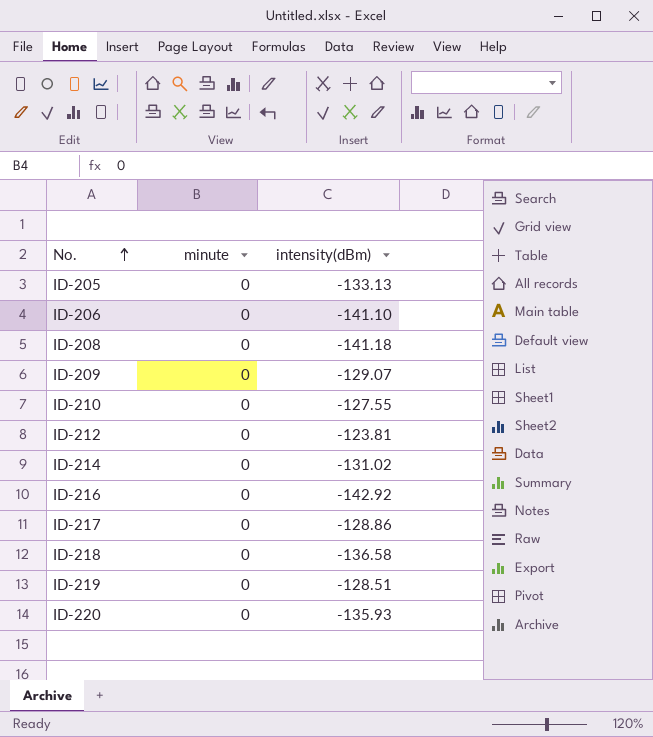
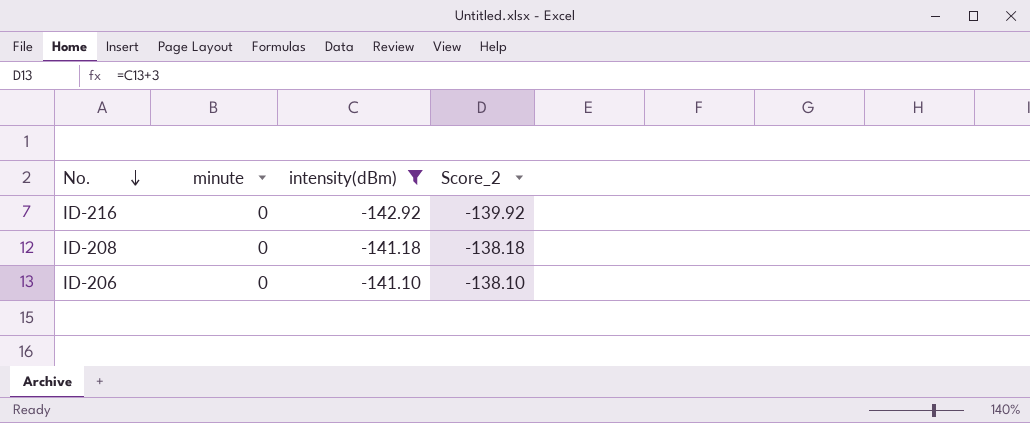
filter: none -> intensity(dBm) <= -141.10
row order: No. ascending -> No. descending
column Score_2 | formula: none -> [intensity(dBm)] + 3

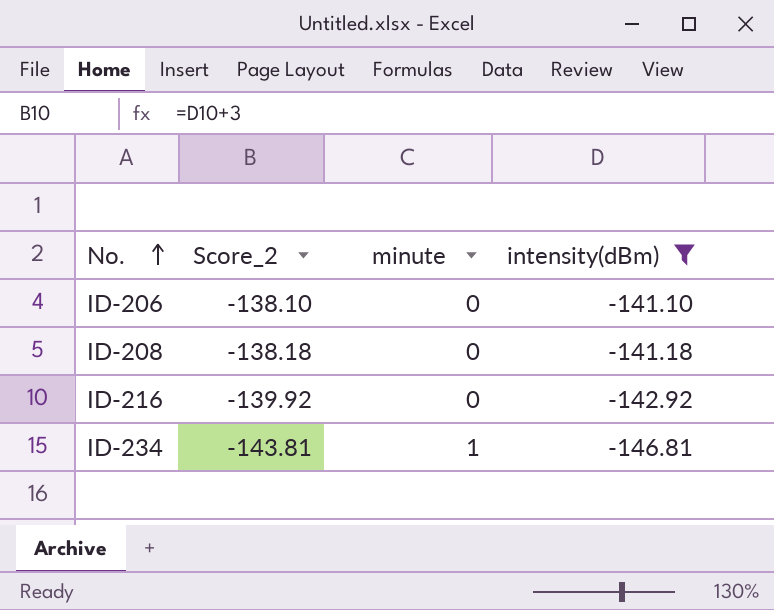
row order: No. descending -> No. ascending
column Score_2 | position: 4 -> 2
row ID-234: none -> -143.81 | 1 | -146.81

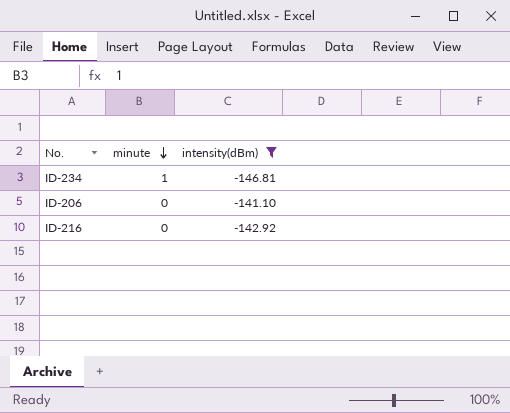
row order: No. ascending -> minute descending
column Score_2 | formula: [intensity(dBm)] + 3 -> none
row ID-208: -138.18 | 0 | -141.18 -> none

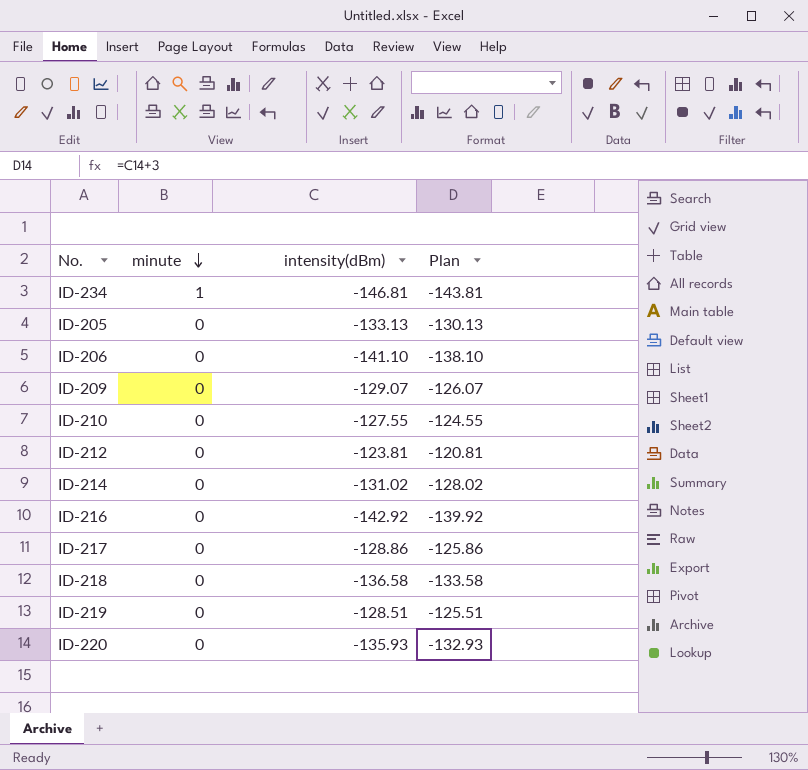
filter: intensity(dBm) <= -141.10 -> none
column Plan | formula: none -> [intensity(dBm)] + 3

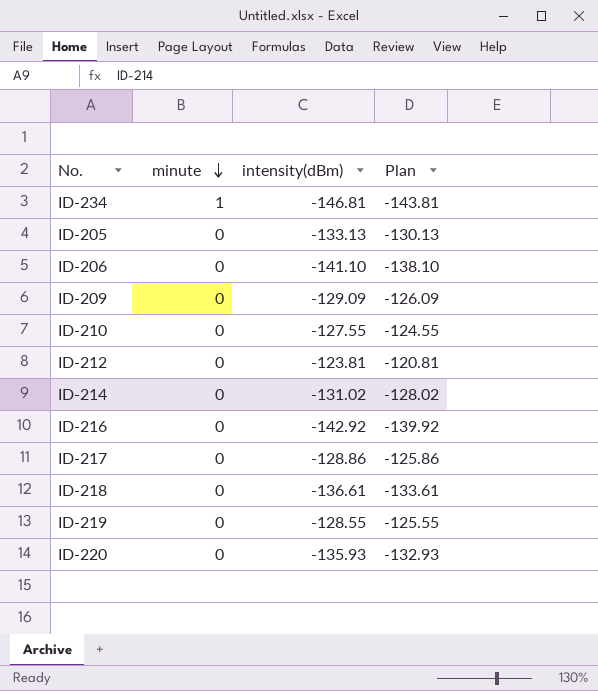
ID-209 | intensity(dBm): -129.07 -> -129.09
ID-209 | Plan: -126.07 -> -126.09
ID-218 | intensity(dBm): -136.58 -> -136.61
ID-218 | Plan: -133.58 -> -133.61
ID-219 | intensity(dBm): -128.51 -> -128.55
ID-219 | Plan: -125.51 -> -125.55

